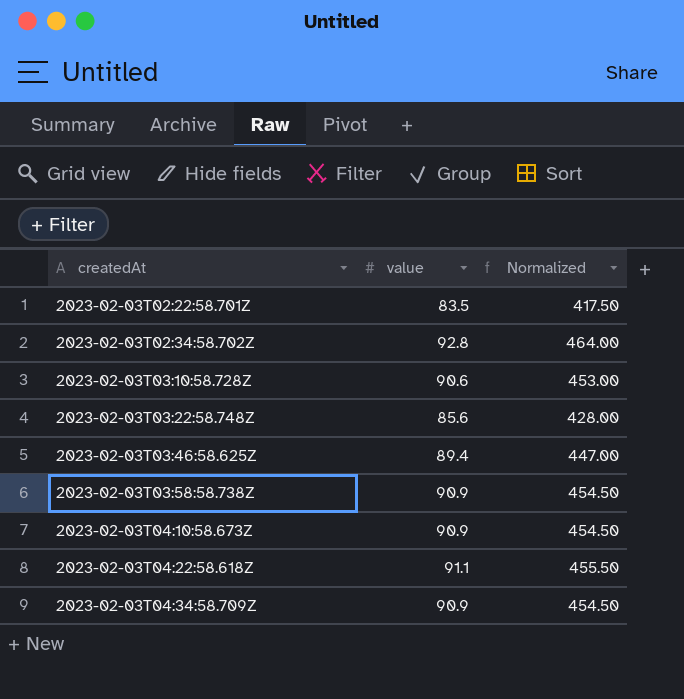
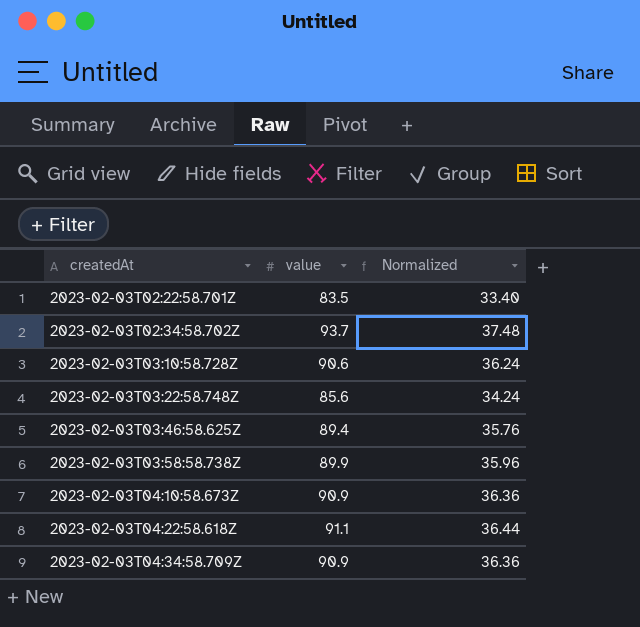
column Normalized | formula: [value] * 5 -> [value] * 0.4
2023-02-03T02:34:58.702Z | value: 92.8 -> 93.7
2023-02-03T03:58:58.738Z | value: 90.9 -> 89.9

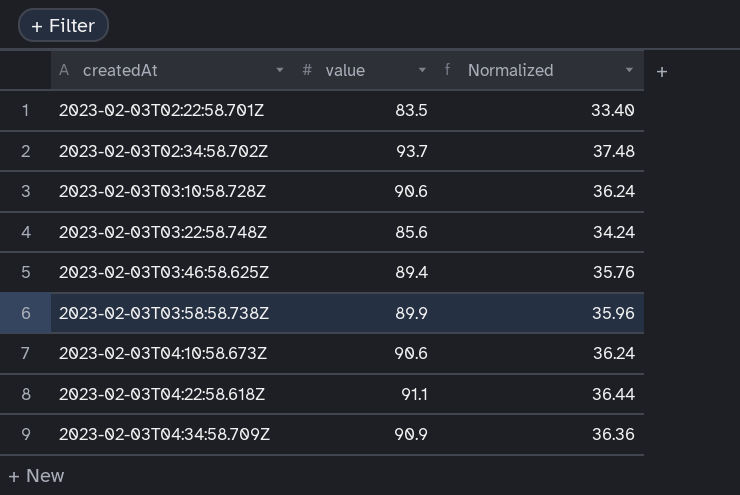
2023-02-03T04:10:58.673Z | value: 90.9 -> 90.6
2023-02-03T04:10:58.673Z | Normalized: 36.36 -> 36.24

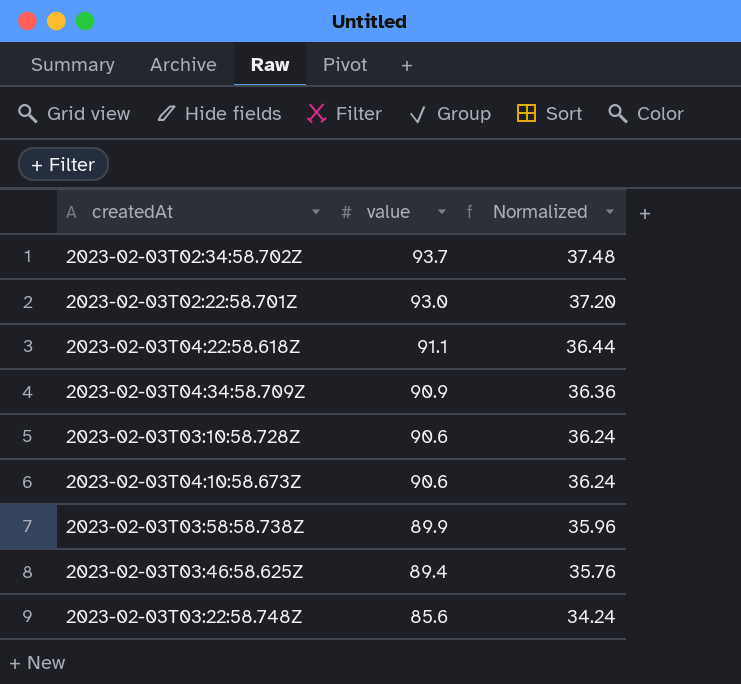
row order: createdAt ascending -> value descending
2023-02-03T02:22:58.701Z | value: 83.5 -> 93.0
2023-02-03T02:22:58.701Z | Normalized: 33.40 -> 37.20

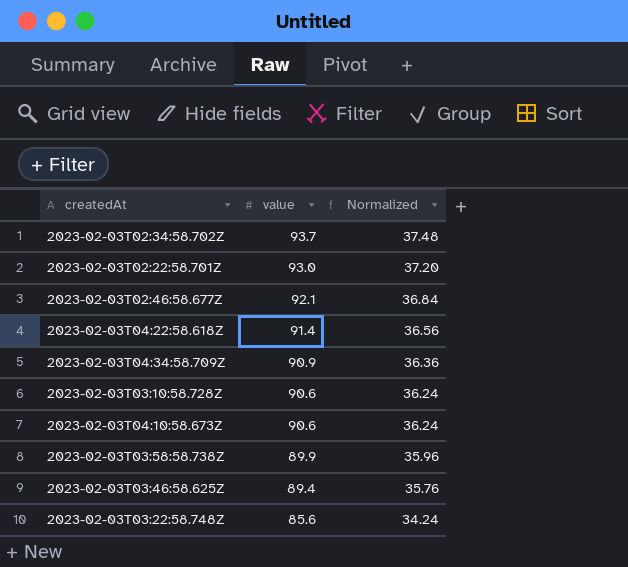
row 2023-02-03T02:46:58.677Z: none -> 92.1 | 36.84
2023-02-03T04:22:58.618Z | value: 91.1 -> 91.4
2023-02-03T04:22:58.618Z | Normalized: 36.44 -> 36.56

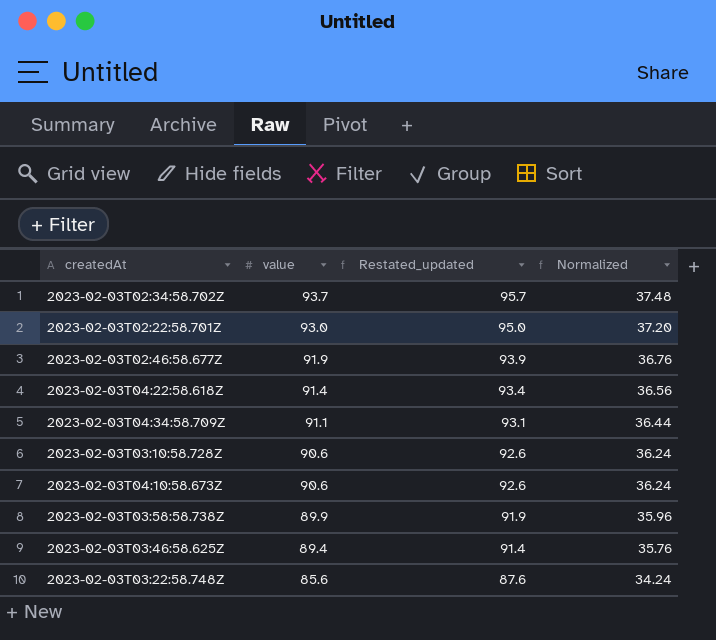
column Restated_updated | formula: none -> [value] + 2
2023-02-03T02:46:58.677Z | value: 92.1 -> 91.9
2023-02-03T02:46:58.677Z | Normalized: 36.84 -> 36.76
2023-02-03T04:34:58.709Z | value: 90.9 -> 91.1
2023-02-03T04:34:58.709Z | Normalized: 36.36 -> 36.44

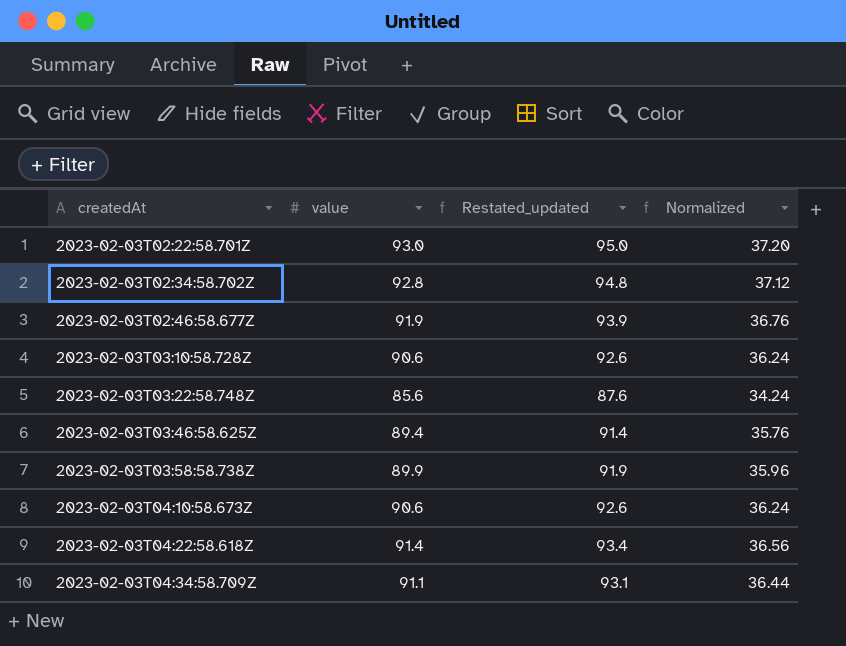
row order: value descending -> createdAt ascending
2023-02-03T02:34:58.702Z | value: 93.7 -> 92.8
2023-02-03T02:34:58.702Z | Restated_updated: 95.7 -> 94.8
2023-02-03T02:34:58.702Z | Normalized: 37.48 -> 37.12

